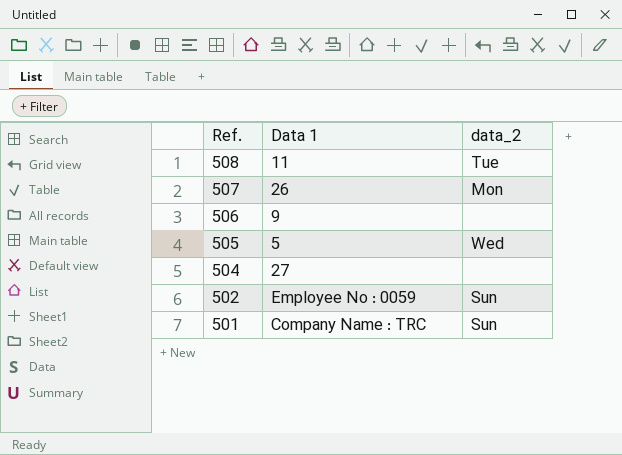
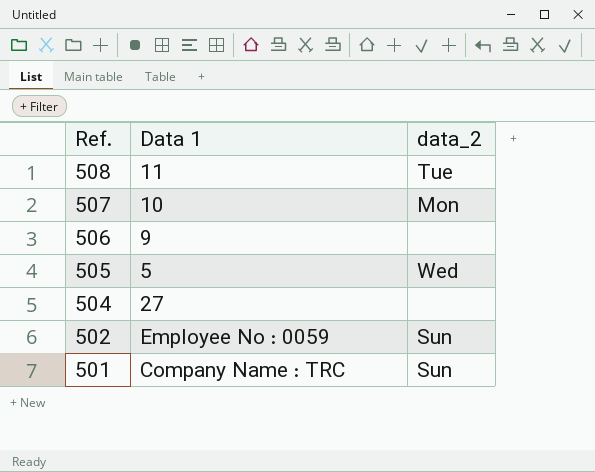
507 | Data 1: 26 -> 10

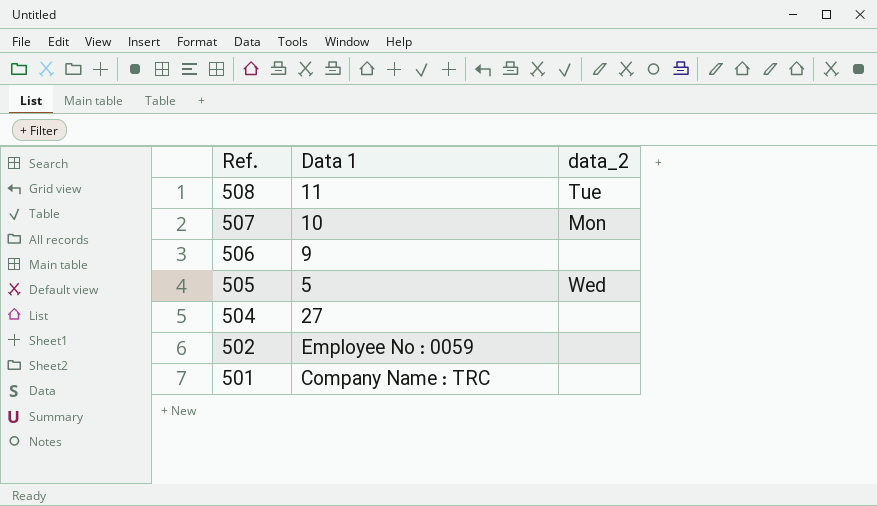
502 | data_2: Sun -> none
501 | data_2: Sun -> none

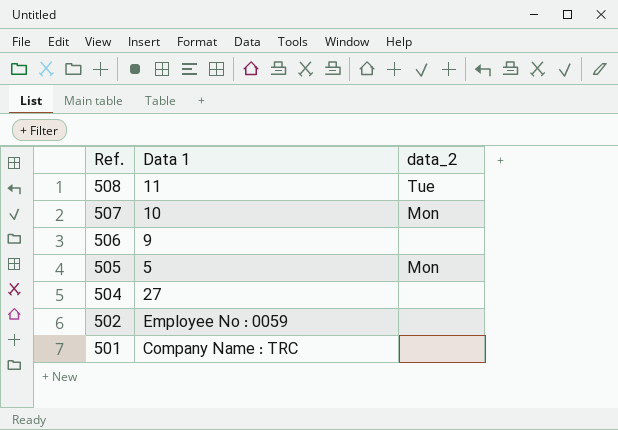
505 | data_2: Wed -> Mon

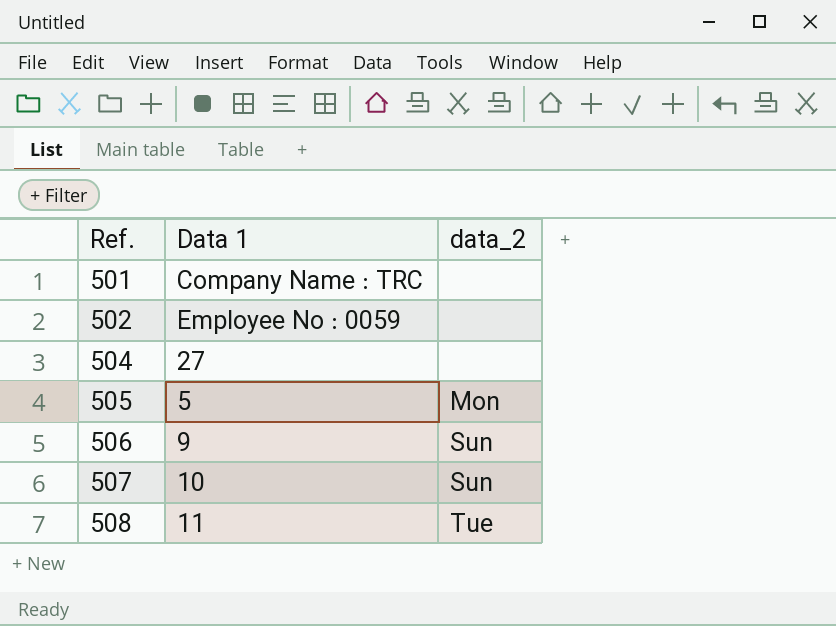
row order: Ref. descending -> Ref. ascending
506 | data_2: none -> Sun
507 | data_2: Mon -> Sun

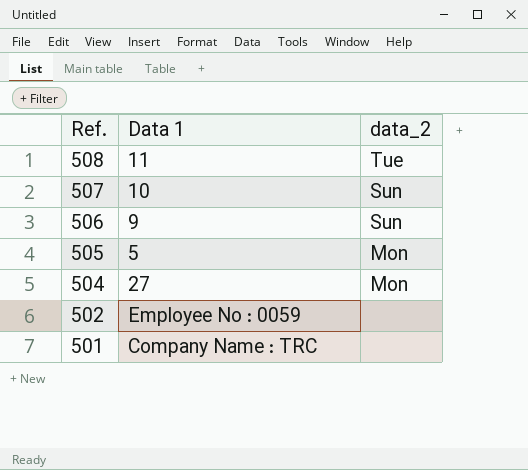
row order: Ref. ascending -> Ref. descending
504 | data_2: none -> Mon

